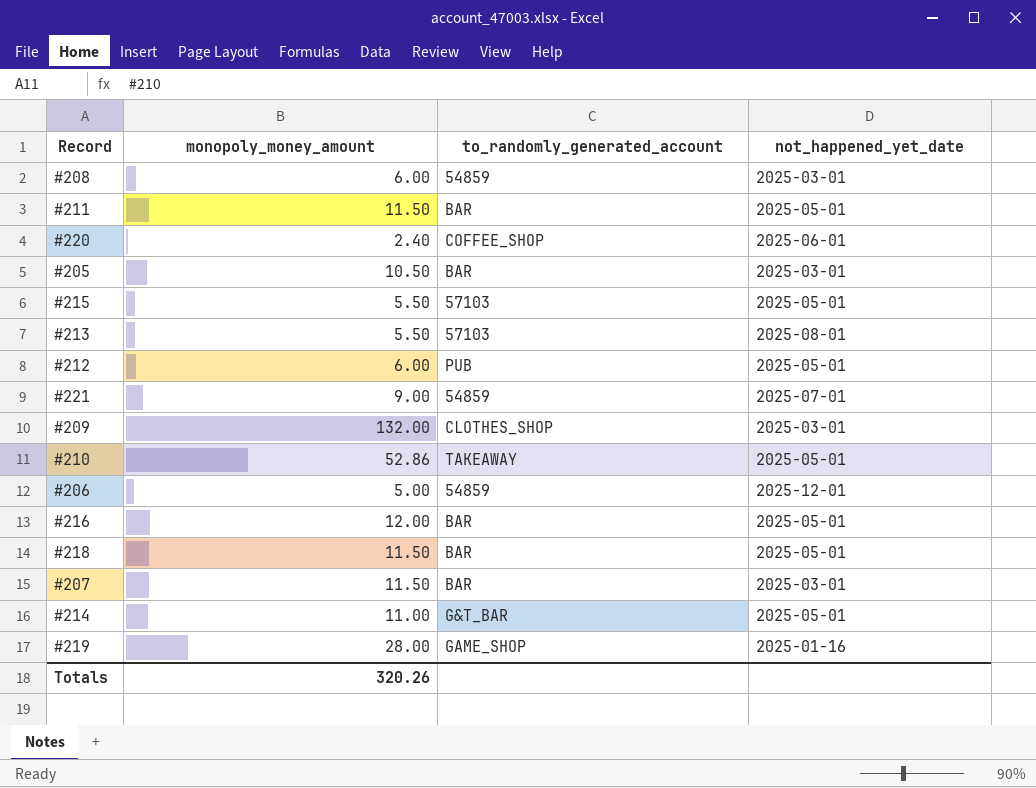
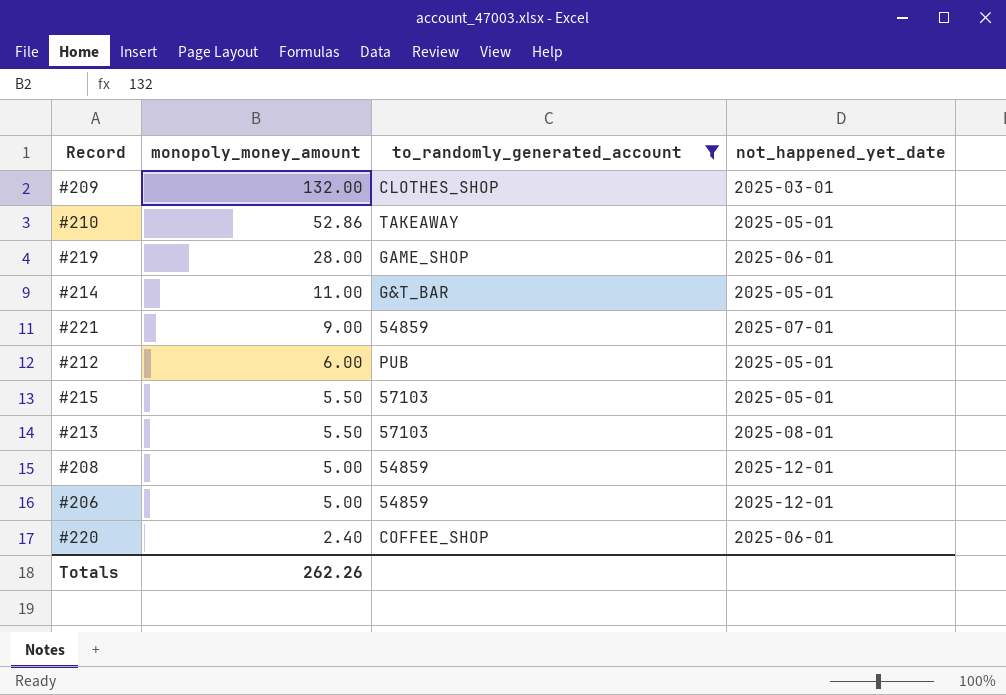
filter: none -> to_randomly_generated_account != BAR
row order: none -> monopoly_money_amount descending
#219 | not_happened_yet_date: 2025-01-16 -> 2025-06-01
#208 | monopoly_money_amount: 6.00 -> 5.00
#208 | not_happened_yet_date: 2025-03-01 -> 2025-12-01
Totals | monopoly_money_amount: 320.26 -> 262.26

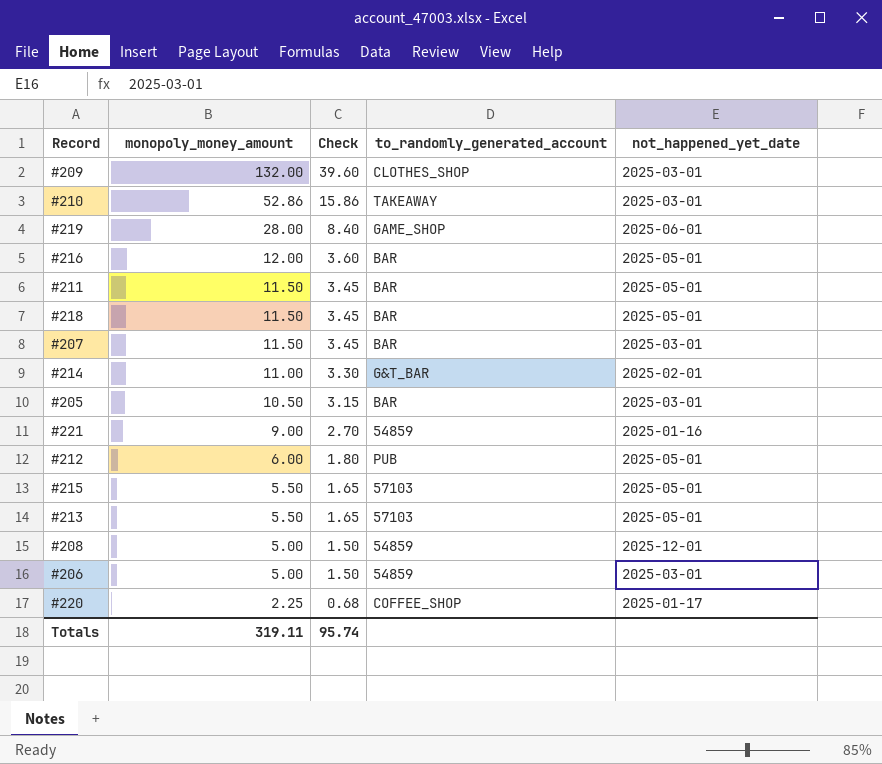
filter: to_randomly_generated_account != BAR -> none
column Check | formula: none -> [monopoly_money_amount] * 0.3
#210 | not_happened_yet_date: 2025-05-01 -> 2025-03-01
#214 | not_happened_yet_date: 2025-05-01 -> 2025-02-01
#221 | not_happened_yet_date: 2025-07-01 -> 2025-01-16
#213 | not_happened_yet_date: 2025-08-01 -> 2025-05-01
#206 | not_happened_yet_date: 2025-12-01 -> 2025-03-01
#220 | monopoly_money_amount: 2.40 -> 2.25
#220 | not_happened_yet_date: 2025-06-01 -> 2025-01-17
Totals | monopoly_money_amount: 262.26 -> 319.11

